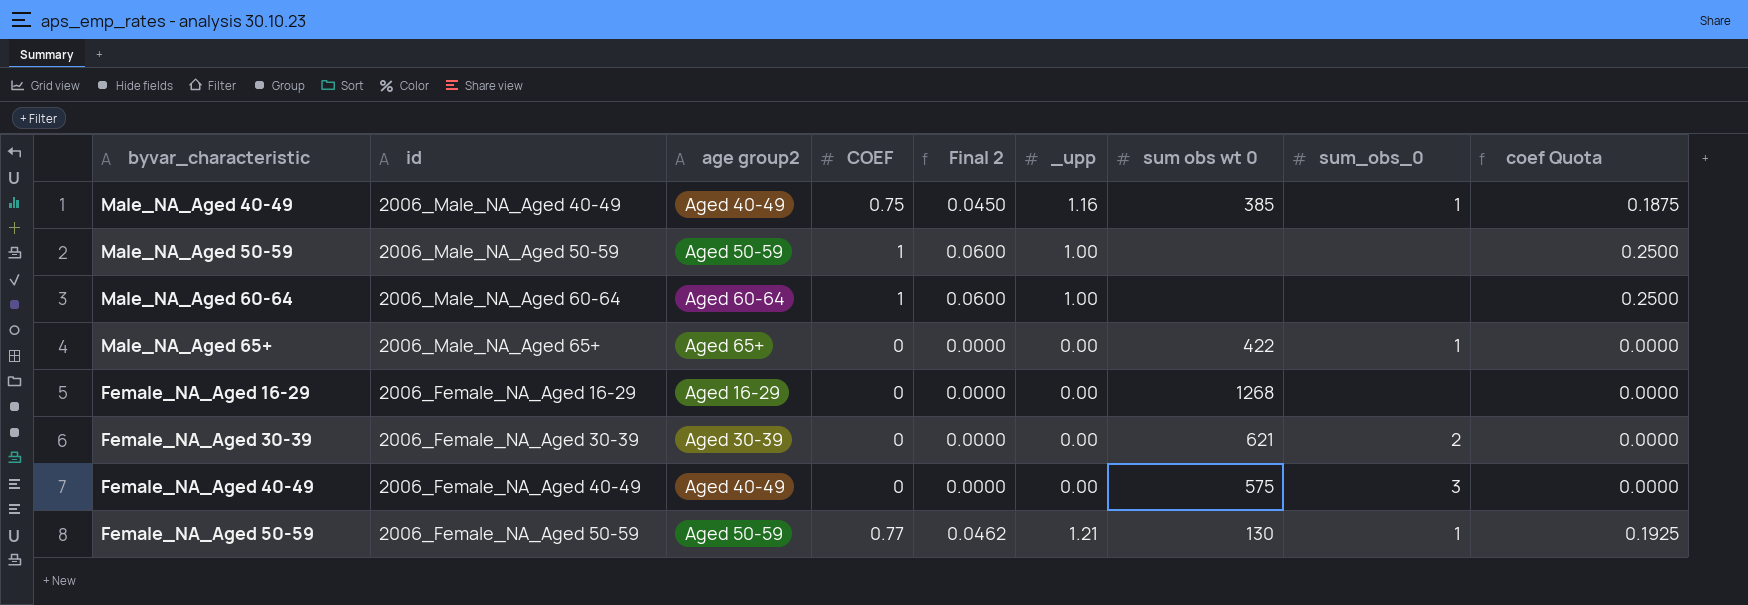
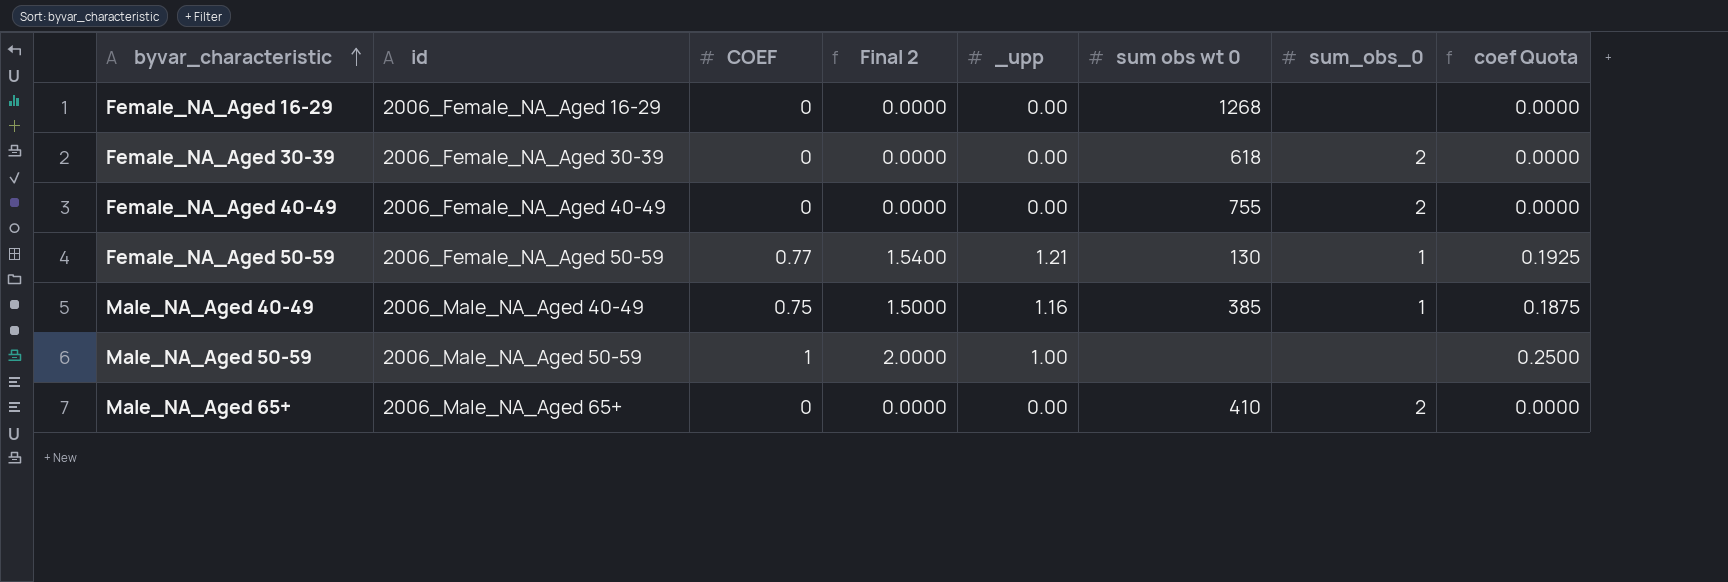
row order: none -> byvar_characteristic ascending
column age group2 | position: 3 -> none
column Final 2 | formula: [COEF] * 0.06 -> [COEF] * 2
row Male_NA_Aged 60-64: 2006_Male_NA_Aged 60-64 | Aged 60-64 | 1 | 0.0600 | 1.00 | none | none | 0.2500 -> none
Female_NA_Aged 30-39 | sum obs wt 0: 621 -> 618
Female_NA_Aged 40-49 | sum obs wt 0: 575 -> 755
Female_NA_Aged 40-49 | sum_obs_0: 3 -> 2
Male_NA_Aged 65+ | sum obs wt 0: 422 -> 410
Male_NA_Aged 65+ | sum_obs_0: 1 -> 2

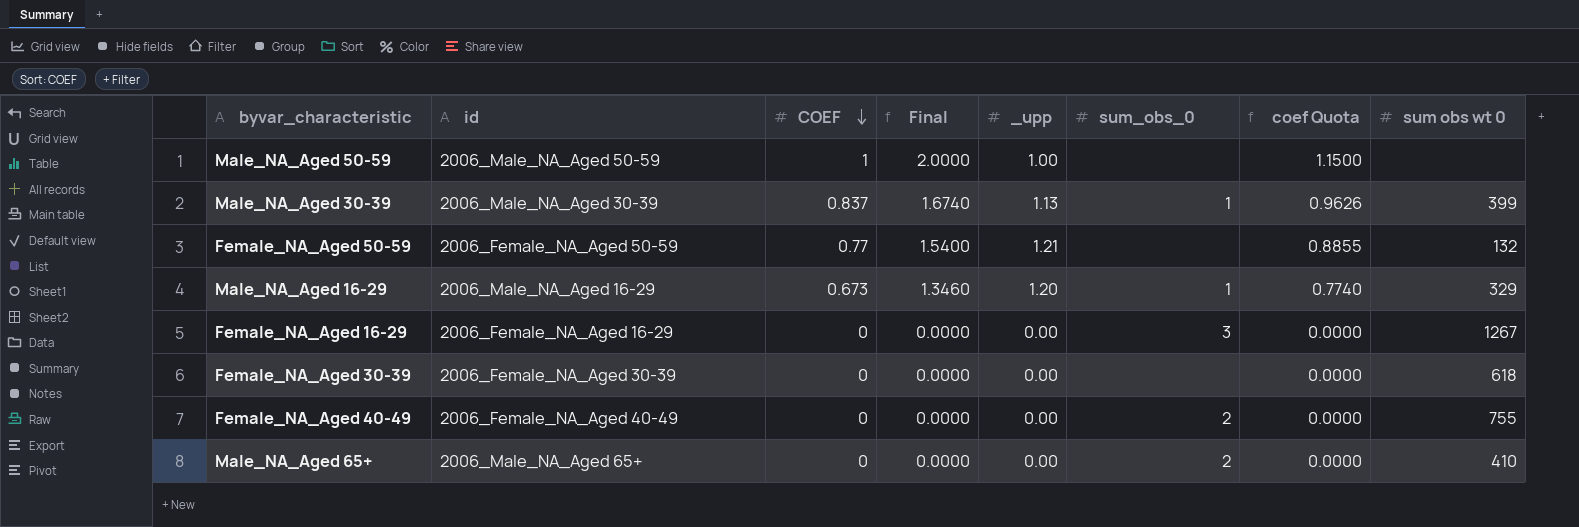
row order: byvar_characteristic ascending -> COEF descending
column name: Final 2 -> Final
column coef Quota | formula: [COEF] * 0.25 -> [COEF] * 1.15
column sum obs wt 0 | position: 6 -> 8
row Male_NA_Aged 40-49: 2006_Male_NA_Aged 40-49 | 0.75 | 1.5000 | 1.16 | 385 | 1 | 0.1875 -> none
row Male_NA_Aged 30-39: none -> 2006_Male_NA_Aged 30-39 | 0.837 | 1.6740 | 1.13 | 1 | 0.9626 | 399
Female_NA_Aged 50-59 | sum_obs_0: 1 -> none
Female_NA_Aged 50-59 | sum obs wt 0: 130 -> 132
row Male_NA_Aged 16-29: none -> 2006_Male_NA_Aged 16-29 | 0.673 | 1.3460 | 1.20 | 1 | 0.7740 | 329
Female_NA_Aged 16-29 | sum_obs_0: none -> 3
Female_NA_Aged 16-29 | sum obs wt 0: 1268 -> 1267
Female_NA_Aged 30-39 | sum_obs_0: 2 -> none

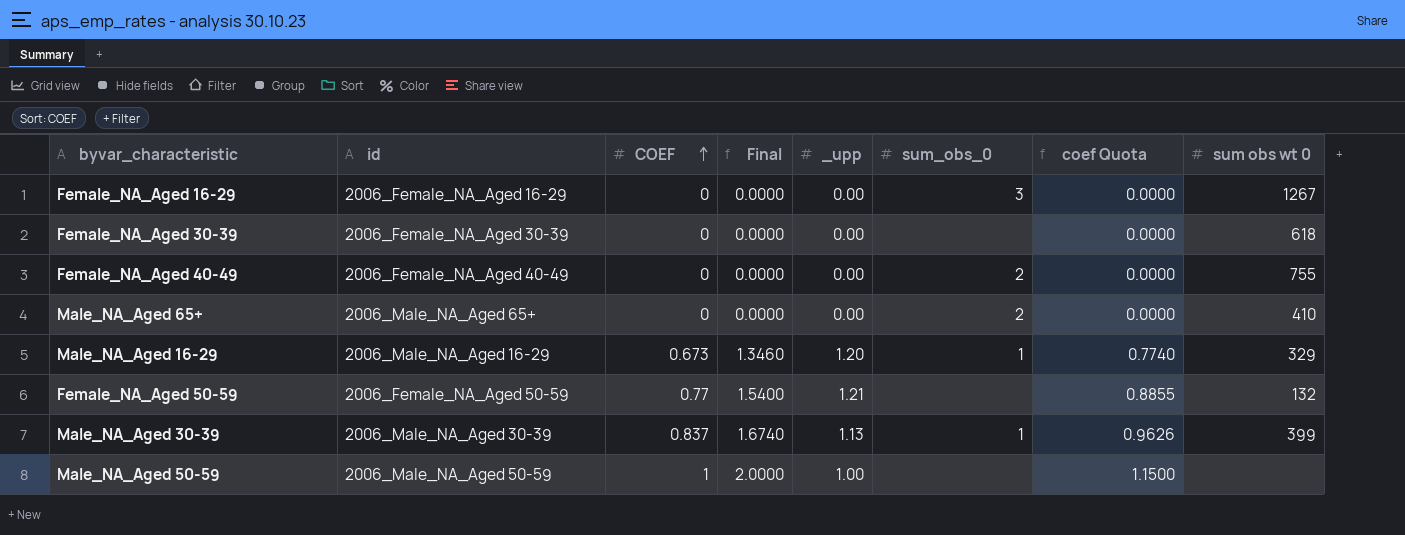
row order: COEF descending -> COEF ascending

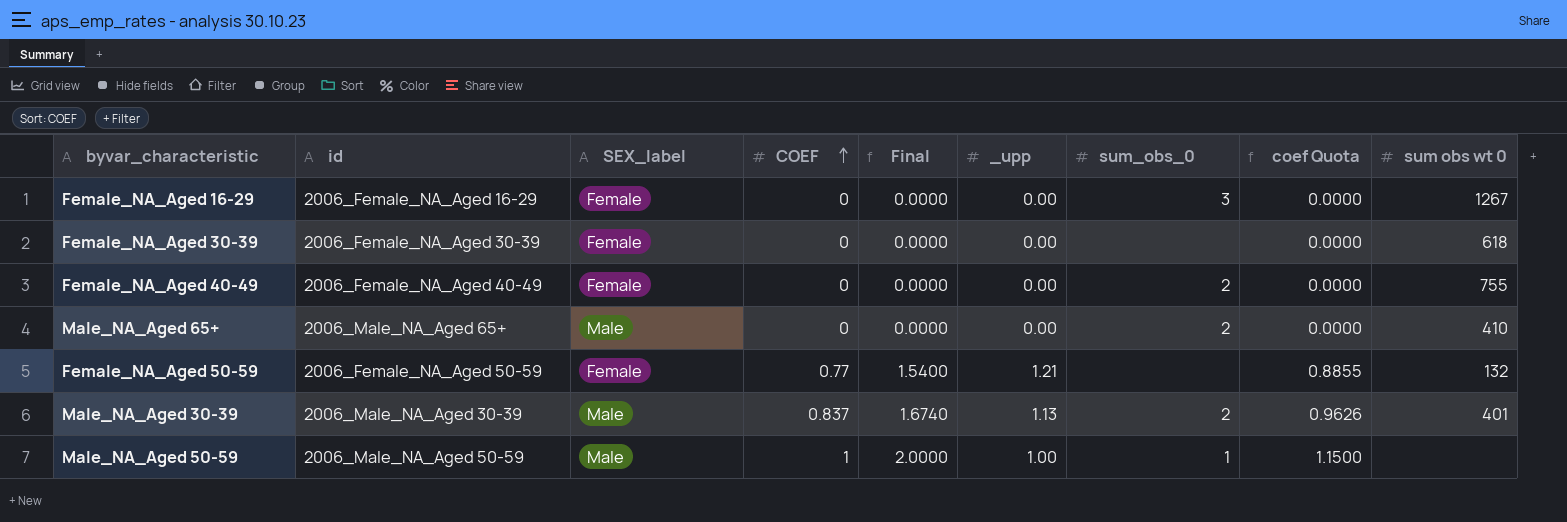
column SEX_label | position: none -> 3
row Male_NA_Aged 16-29: 2006_Male_NA_Aged 16-29 | 0.673 | 1.3460 | 1.20 | 1 | 0.7740 | 329 -> none
Male_NA_Aged 30-39 | sum_obs_0: 1 -> 2
Male_NA_Aged 30-39 | sum obs wt 0: 399 -> 401
Male_NA_Aged 50-59 | sum_obs_0: none -> 1

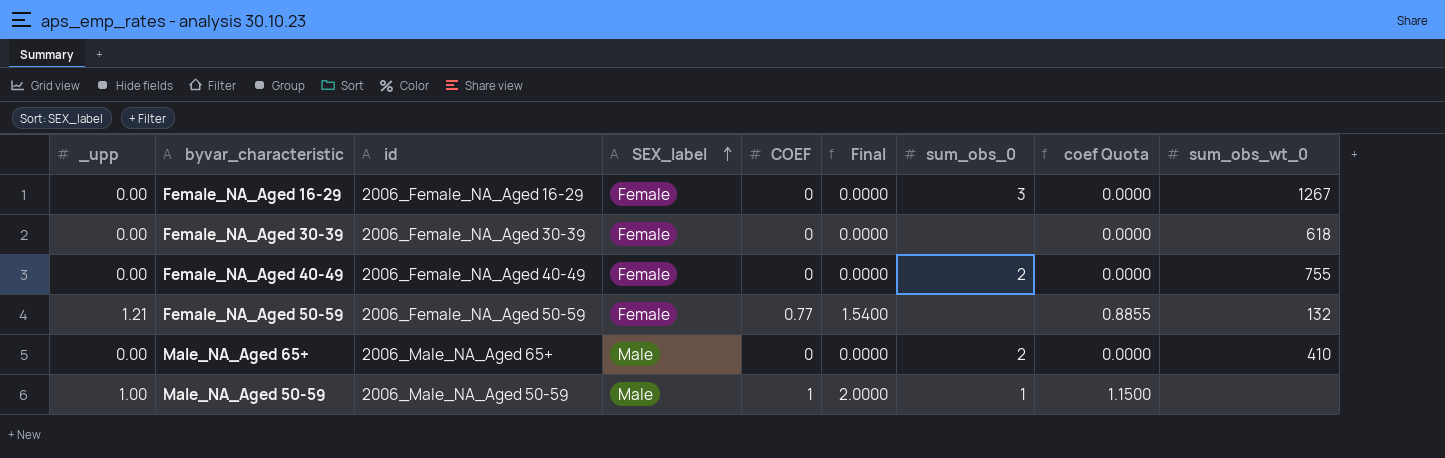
row order: COEF ascending -> SEX_label ascending
column _upp | position: 6 -> 1
column name: sum obs wt 0 -> sum_obs_wt_0
row Male_NA_Aged 30-39: 2006_Male_NA_Aged 30-39 | Male | 0.837 | 1.6740 | 1.13 | 2 | 0.9626 | 401 -> none

